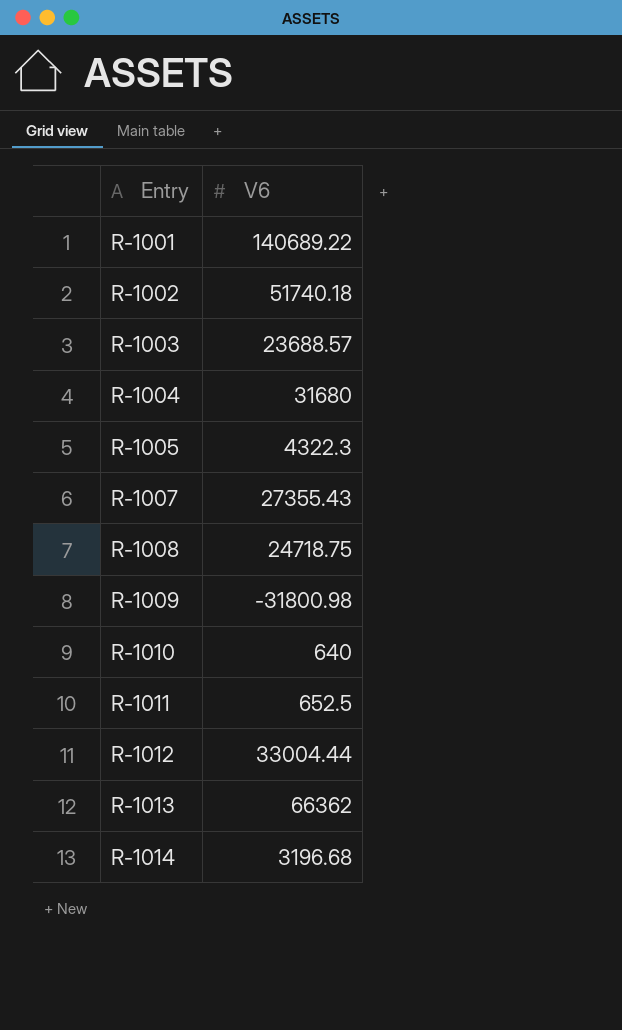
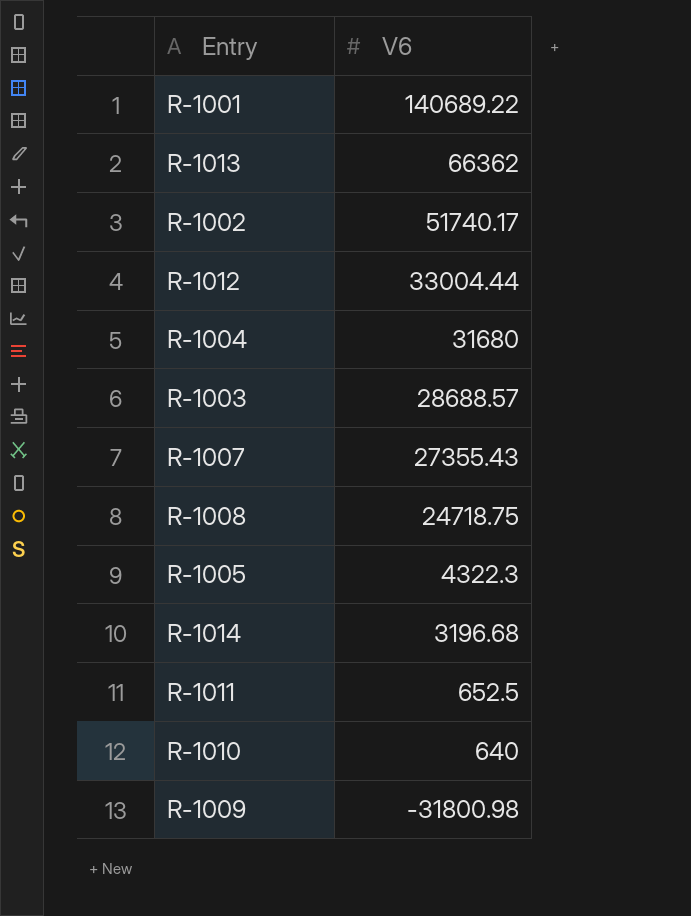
row order: Entry ascending -> V6 descending
R-1002 | V6: 51740.18 -> 51740.17
R-1003 | V6: 23688.57 -> 28688.57

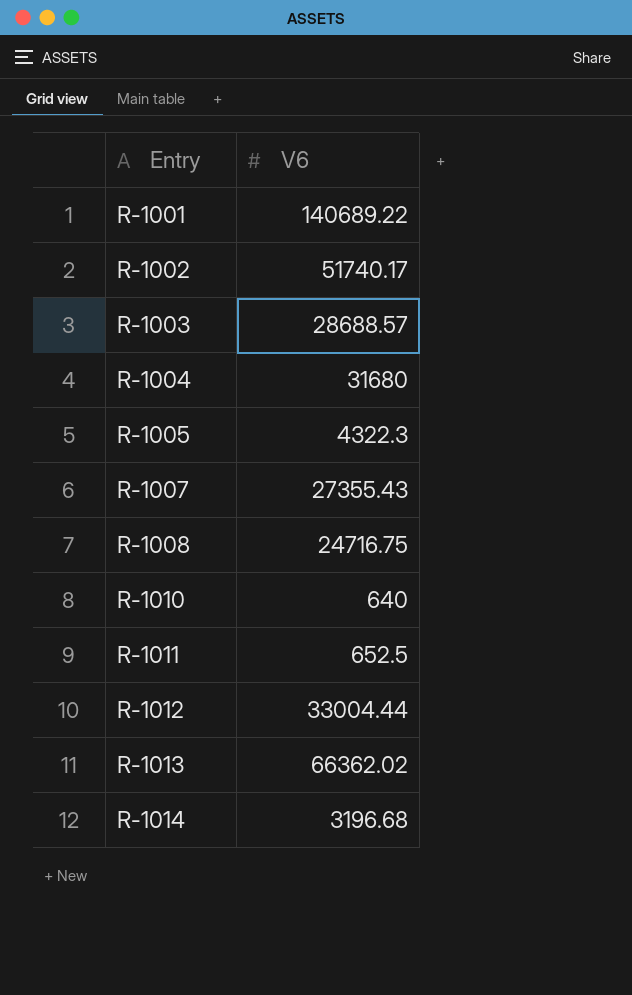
row order: V6 descending -> Entry ascending
row R-1009: -31800.98 -> none
R-1008 | V6: 24718.75 -> 24716.75
R-1013 | V6: 66362 -> 66362.02

